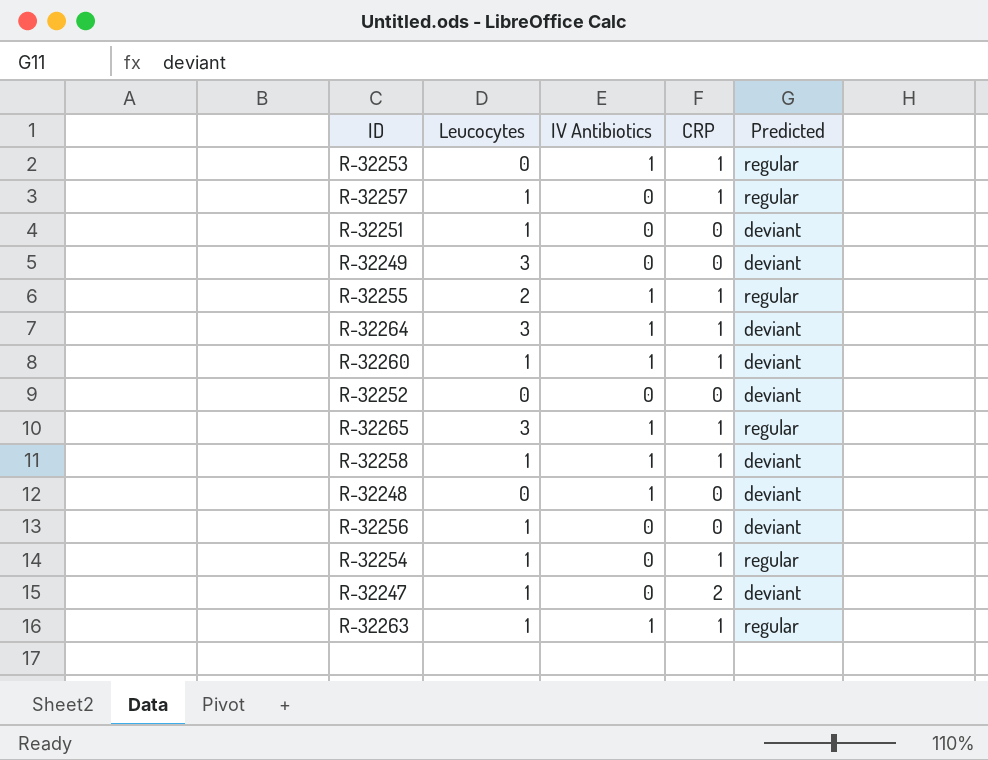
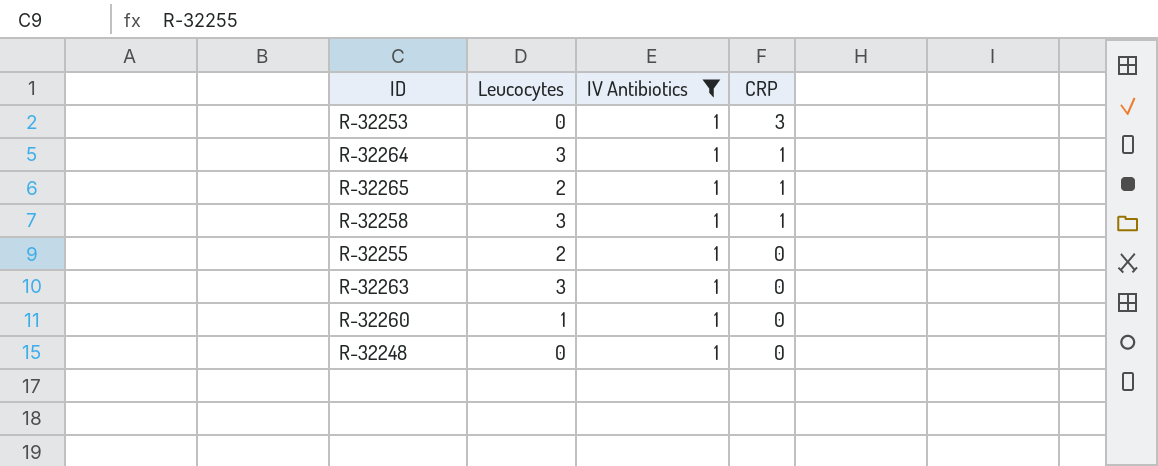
filter: none -> IV Antibiotics = 1
row order: none -> CRP descending
column Predicted | position: 5 -> none
R-32253 | CRP: 1 -> 3
R-32265 | Leucocytes: 3 -> 2
R-32258 | Leucocytes: 1 -> 3
R-32255 | CRP: 1 -> 0
R-32263 | Leucocytes: 1 -> 3
R-32263 | CRP: 1 -> 0
R-32260 | CRP: 1 -> 0

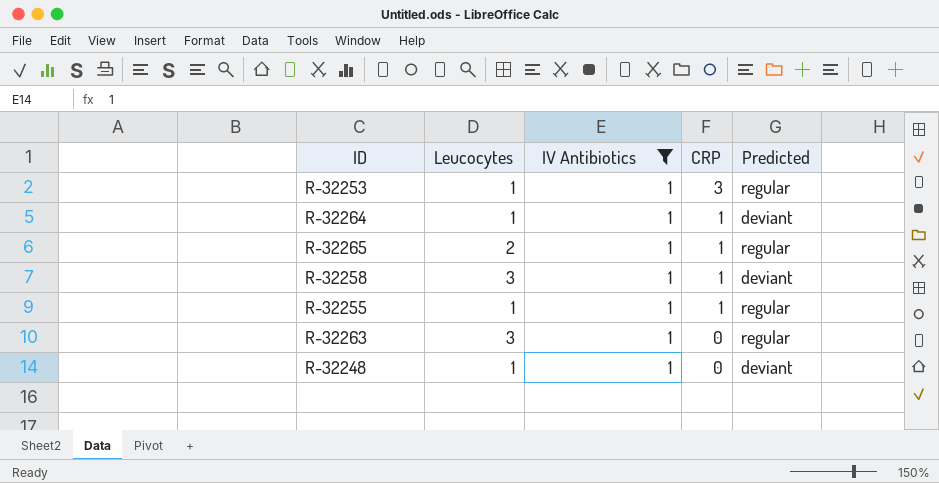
column Predicted | position: none -> 5
row R-32260: 1 | 1 | 0 -> none
R-32253 | Leucocytes: 0 -> 1
R-32264 | Leucocytes: 3 -> 1
R-32255 | Leucocytes: 2 -> 1
R-32255 | CRP: 0 -> 1
R-32248 | Leucocytes: 0 -> 1

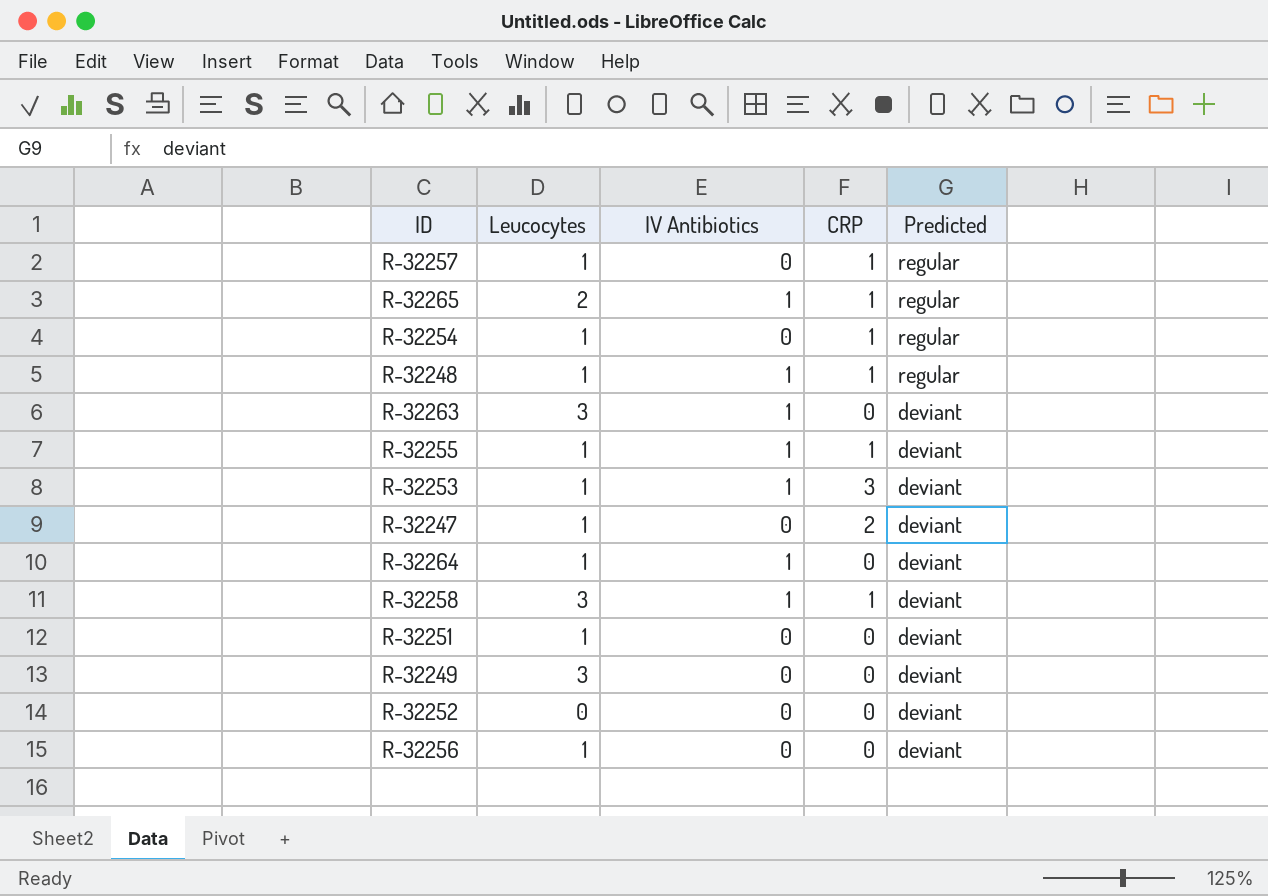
filter: IV Antibiotics = 1 -> none
row order: CRP descending -> Predicted descending
R-32248 | CRP: 0 -> 1
R-32248 | Predicted: deviant -> regular
R-32263 | Predicted: regular -> deviant
R-32255 | Predicted: regular -> deviant
R-32253 | Predicted: regular -> deviant
R-32264 | CRP: 1 -> 0

